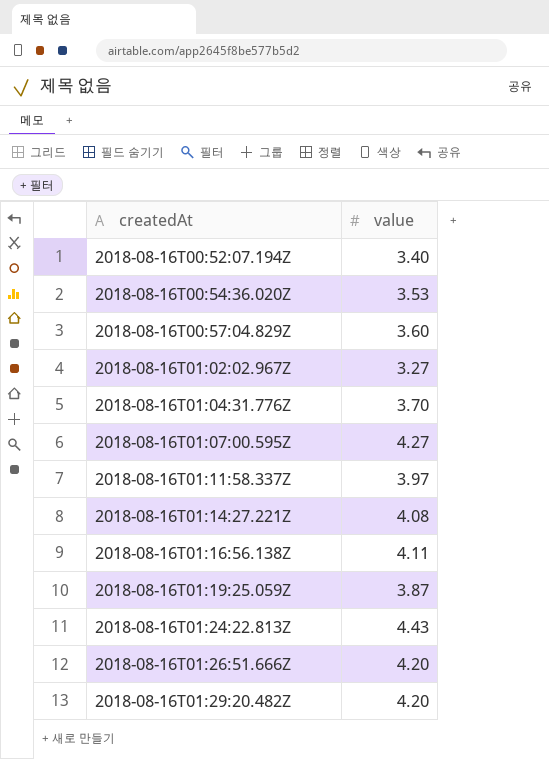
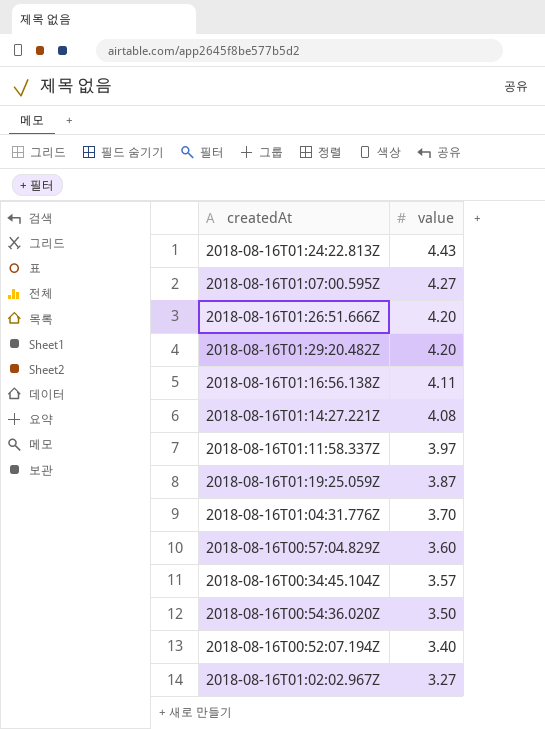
row order: createdAt ascending -> value descending
row 2018-08-16T00:34:45.104Z: none -> 3.57
2018-08-16T00:54:36.020Z | value: 3.53 -> 3.50

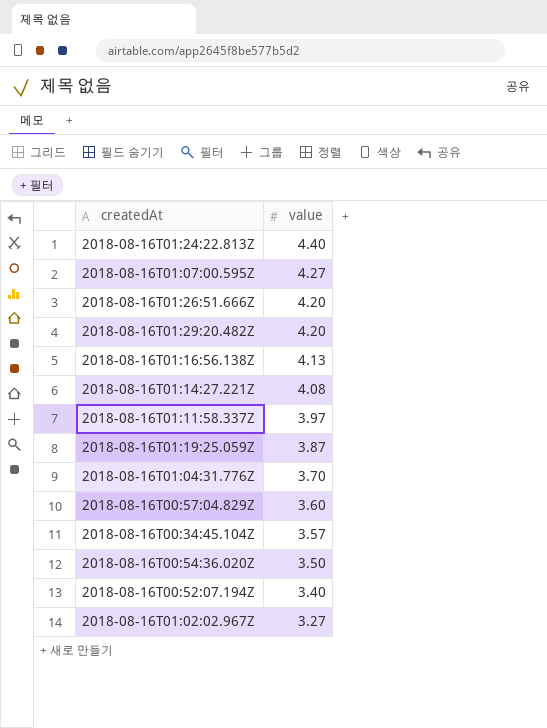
2018-08-16T01:24:22.813Z | value: 4.43 -> 4.40
2018-08-16T01:16:56.138Z | value: 4.11 -> 4.13

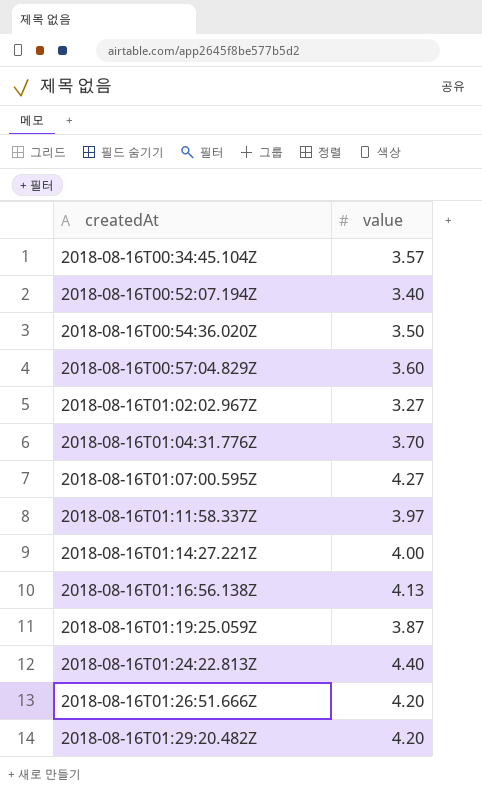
row order: value descending -> createdAt ascending
2018-08-16T01:14:27.221Z | value: 4.08 -> 4.00

